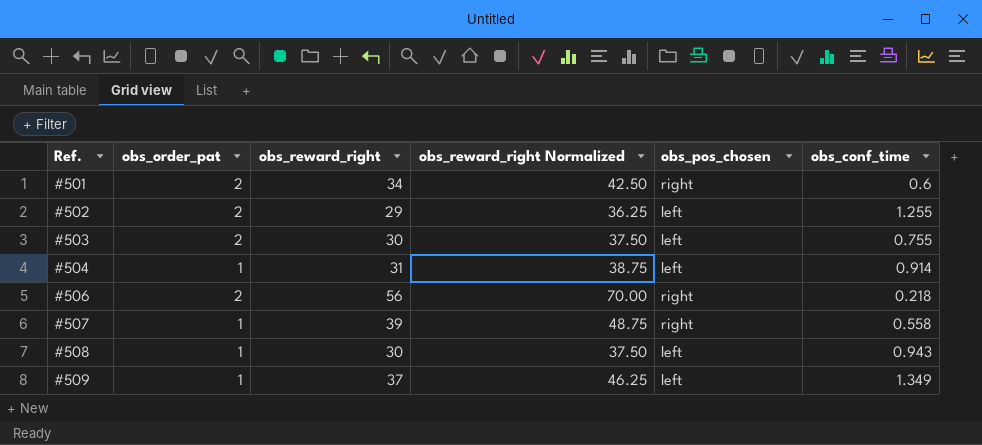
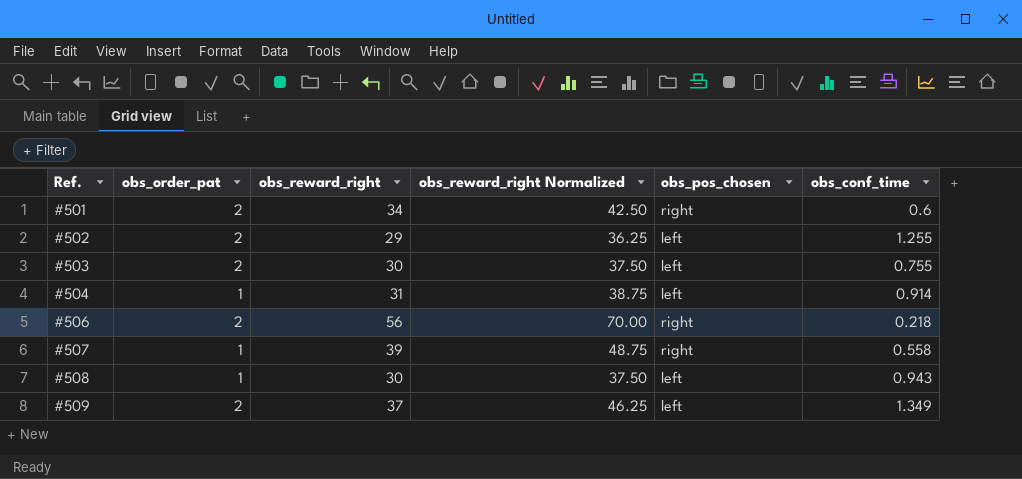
#509 | obs_order_pat: 1 -> 2

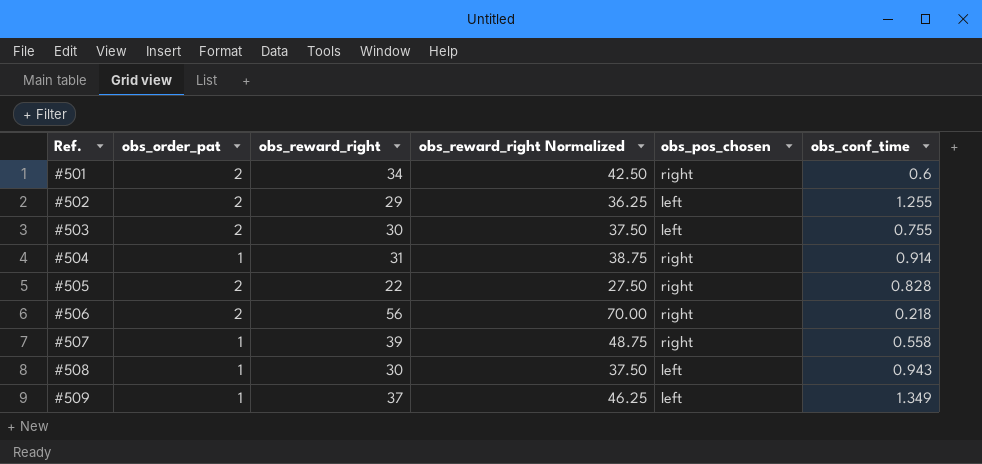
#504 | obs_pos_chosen: left -> right
row #505: none -> 2 | 22 | 27.50 | right | 0.828
#509 | obs_order_pat: 2 -> 1

